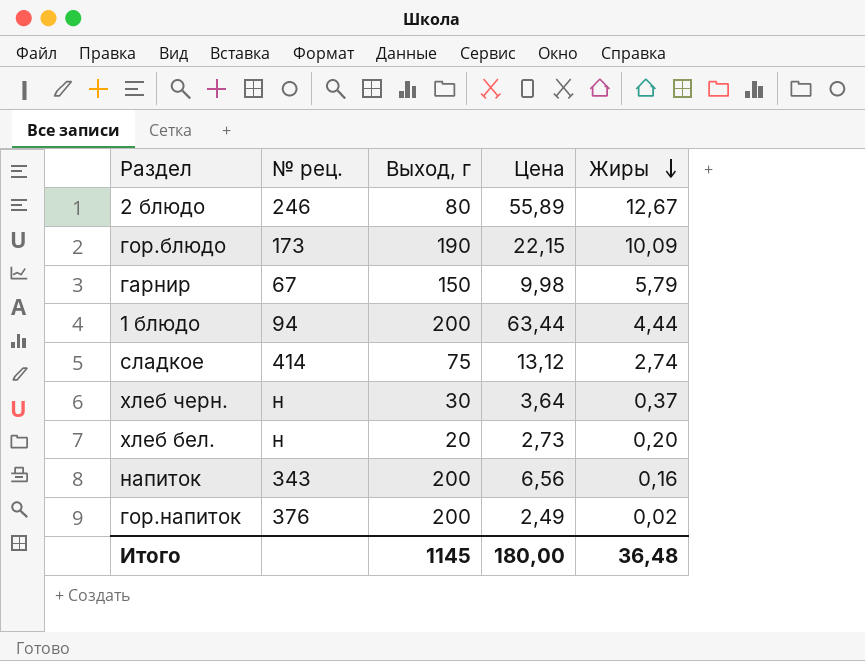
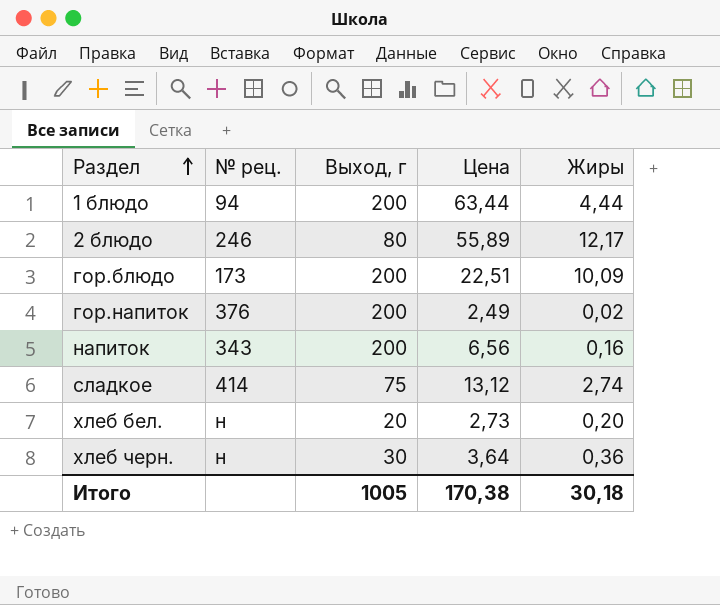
row order: Жиры descending -> Раздел ascending
row гарнир: 67 | 150 | 9,98 | 5,79 -> none
2 блюдо | Жиры: 12,67 -> 12,17
гор.блюдо | Выход, г: 190 -> 200
гор.блюдо | Цена: 22,15 -> 22,51
хлеб черн. | Жиры: 0,37 -> 0,36
Итого | Выход, г: 1145 -> 1005
Итого | Цена: 180,00 -> 170,38
Итого | Жиры: 36,48 -> 30,18

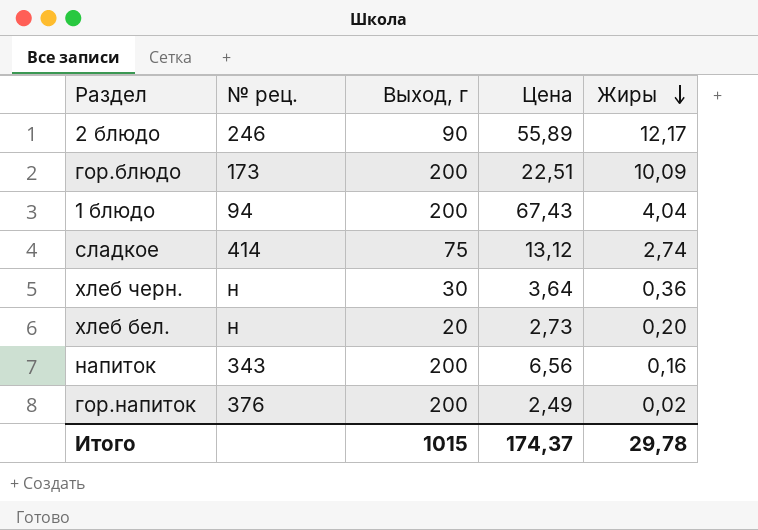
row order: Раздел ascending -> Жиры descending
2 блюдо | Выход, г: 80 -> 90
1 блюдо | Цена: 63,44 -> 67,43
1 блюдо | Жиры: 4,44 -> 4,04
Итого | Выход, г: 1005 -> 1015
Итого | Цена: 170,38 -> 174,37
Итого | Жиры: 30,18 -> 29,78

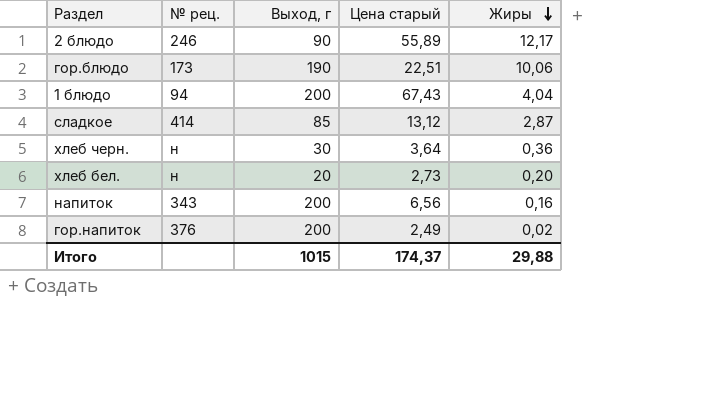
column name: Цена -> Цена старый
гор.блюдо | Выход, г: 200 -> 190
гор.блюдо | Жиры: 10,09 -> 10,06
сладкое | Выход, г: 75 -> 85
сладкое | Жиры: 2,74 -> 2,87
Итого | Жиры: 29,78 -> 29,88

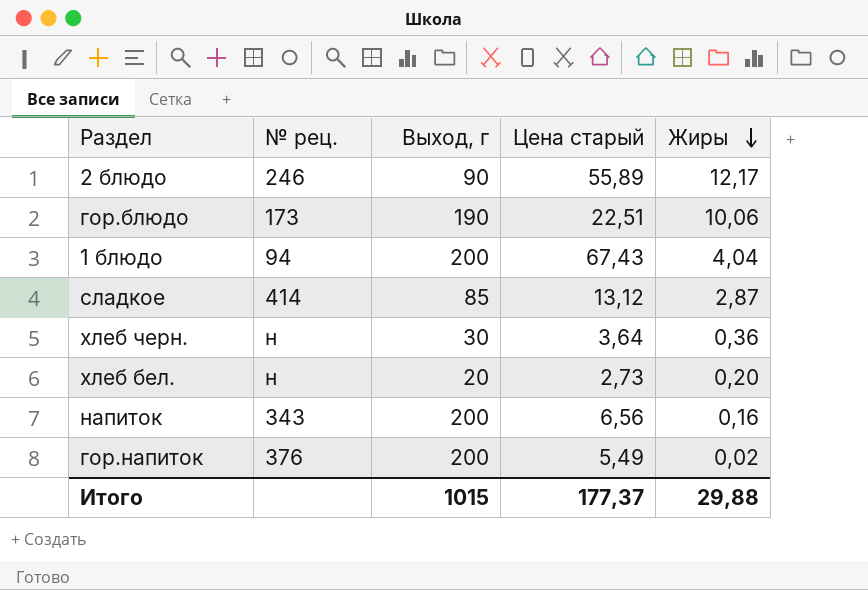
гор.напиток | Цена старый: 2,49 -> 5,49
Итого | Цена старый: 174,37 -> 177,37

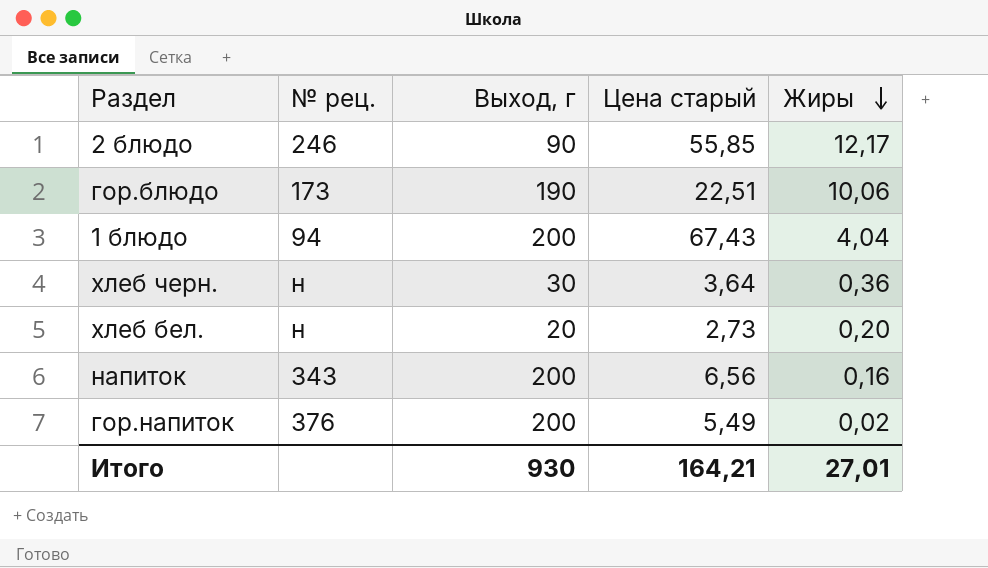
row сладкое: 414 | 85 | 13,12 | 2,87 -> none
2 блюдо | Цена старый: 55,89 -> 55,85
Итого | Выход, г: 1015 -> 930
Итого | Цена старый: 177,37 -> 164,21
Итого | Жиры: 29,88 -> 27,01

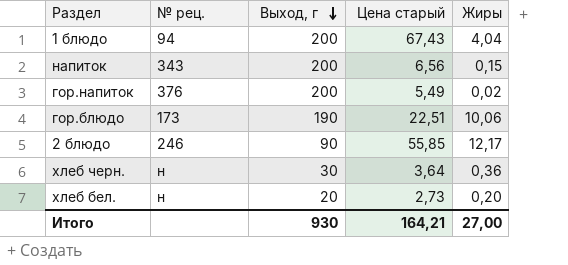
row order: Жиры descending -> Выход, г descending
напиток | Жиры: 0,16 -> 0,15
Итого | Жиры: 27,01 -> 27,00

